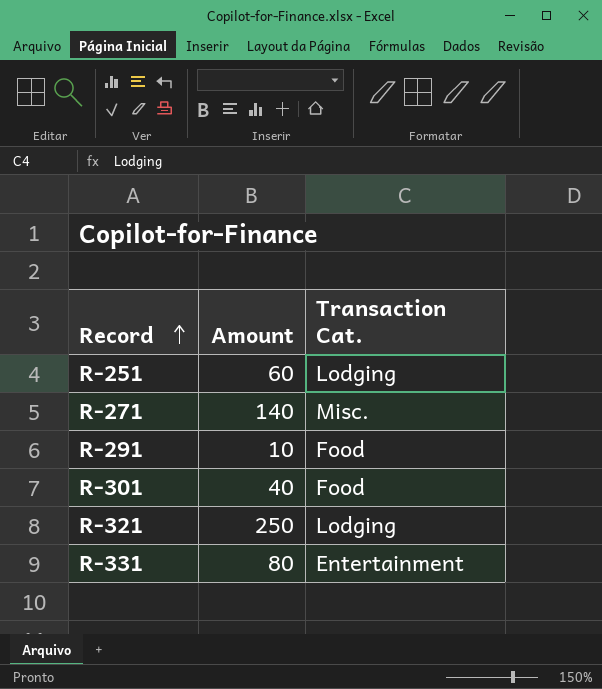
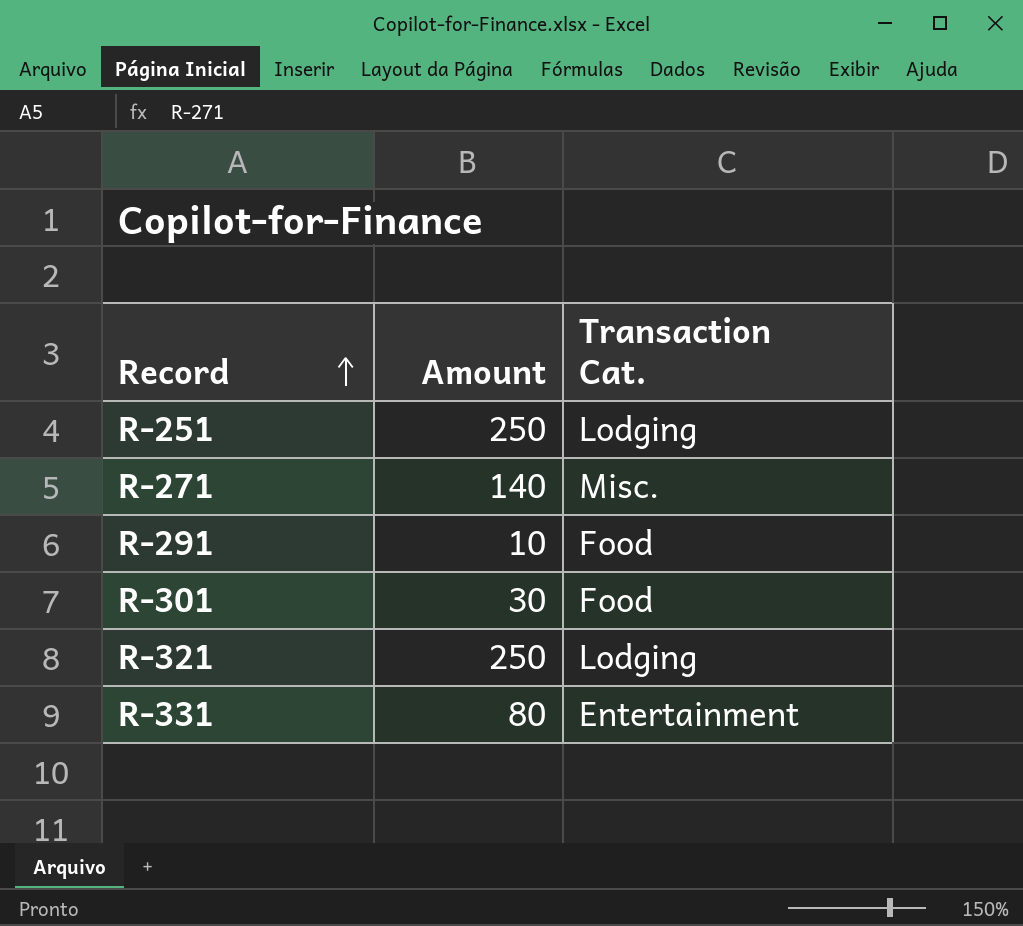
R-251 | Amount: 60 -> 250
R-301 | Amount: 40 -> 30

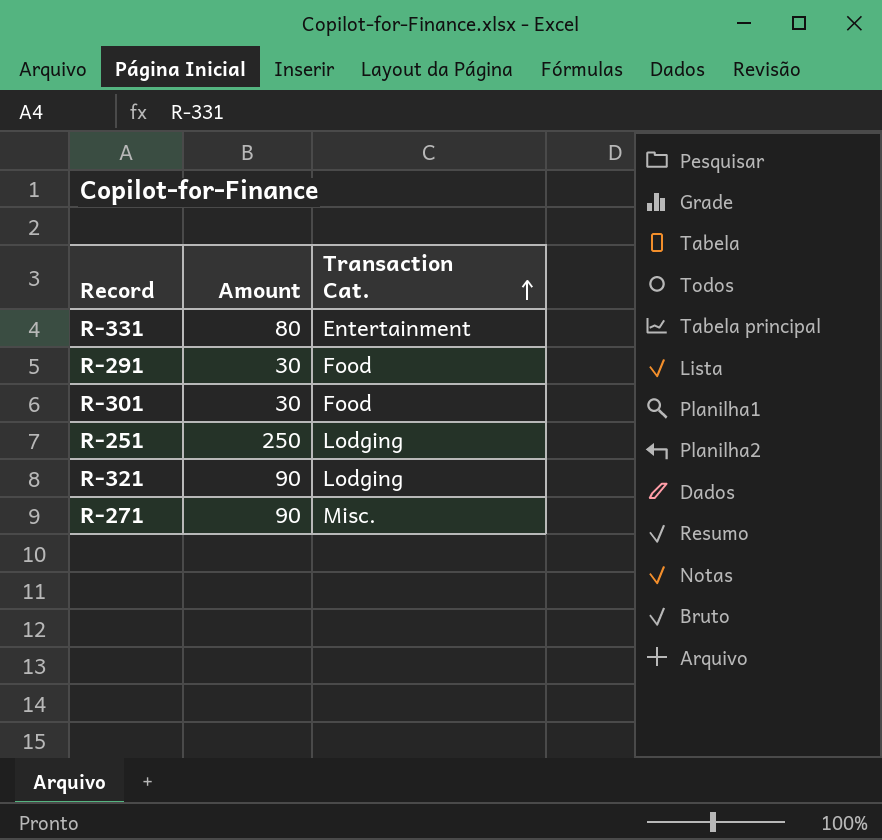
row order: Record ascending -> Transaction Cat. ascending
R-291 | Amount: 10 -> 30
R-321 | Amount: 250 -> 90
R-271 | Amount: 140 -> 90

